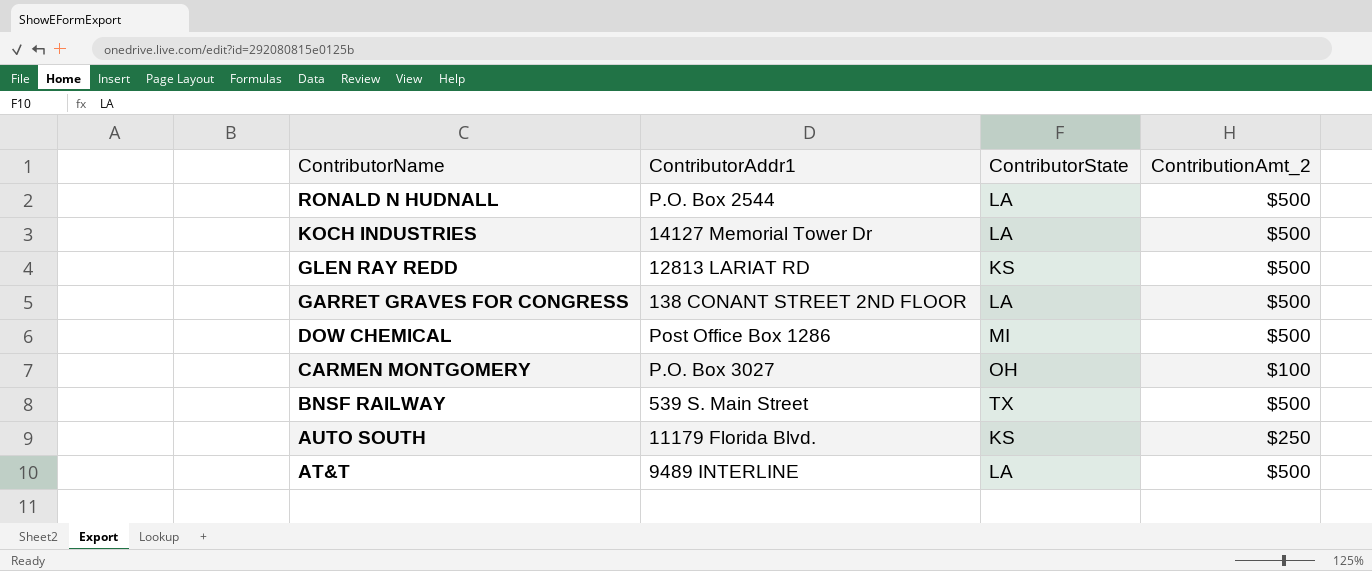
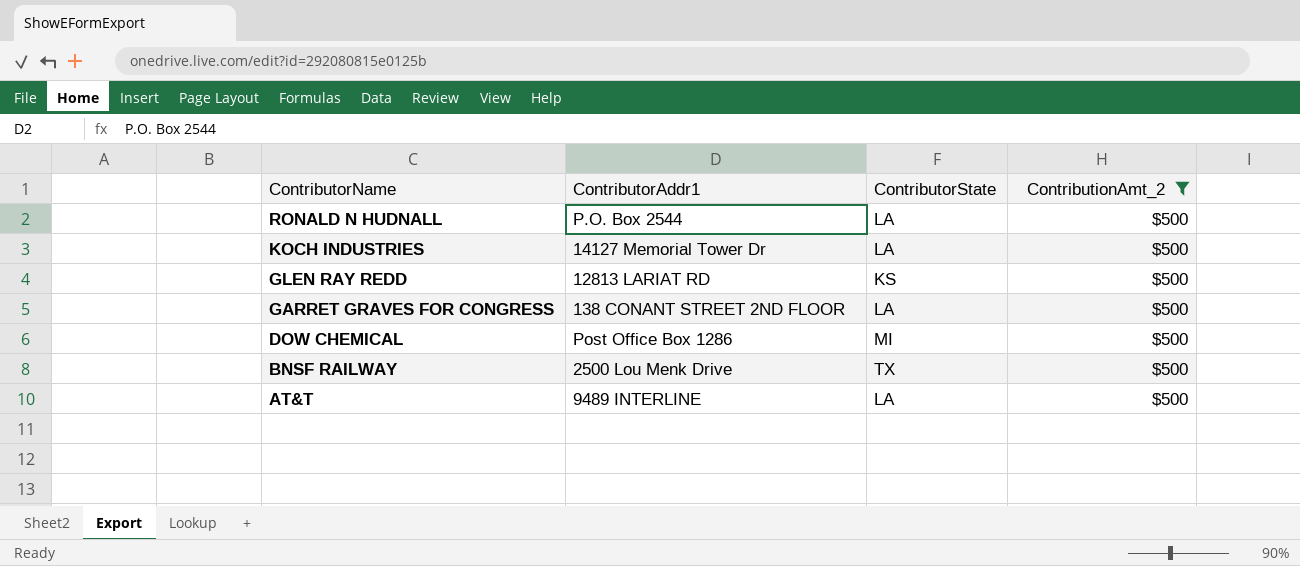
filter: none -> ContributionAmt_2 = $500
BNSF RAILWAY | ContributorAddr1: 539 S. Main Street -> 2500 Lou Menk Drive

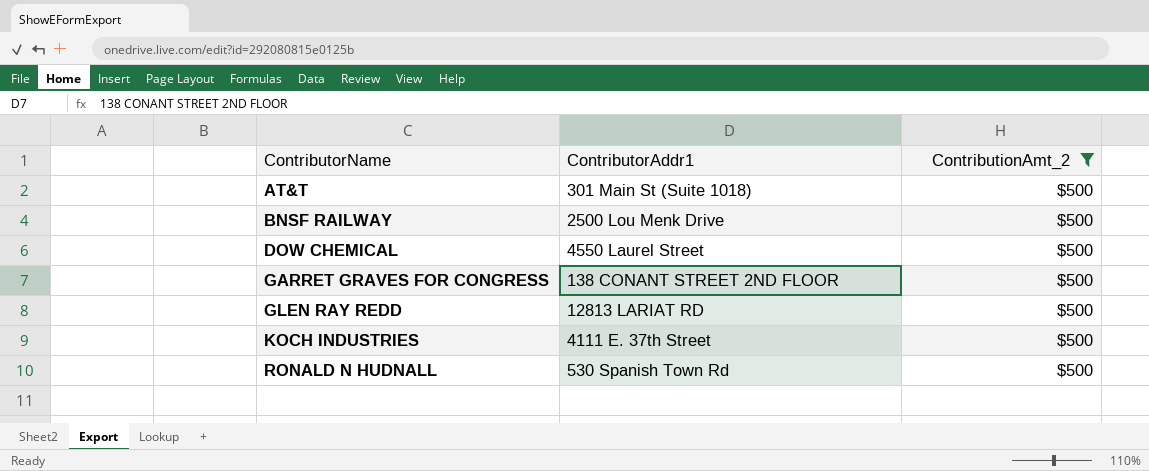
row order: ContributorName descending -> ContributorName ascending
column ContributorState | position: 3 -> none
AT&T | ContributorAddr1: 9489 INTERLINE -> 301 Main St (Suite 1018)
DOW CHEMICAL | ContributorAddr1: Post Office Box 1286 -> 4550 Laurel Street
KOCH INDUSTRIES | ContributorAddr1: 14127 Memorial Tower Dr -> 4111 E. 37th Street
RONALD N HUDNALL | ContributorAddr1: P.O. Box 2544 -> 530 Spanish Town Rd

